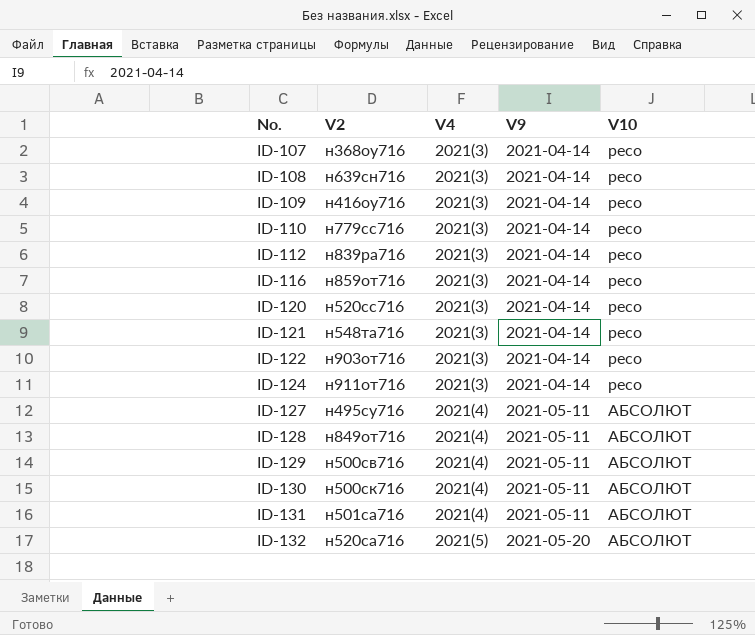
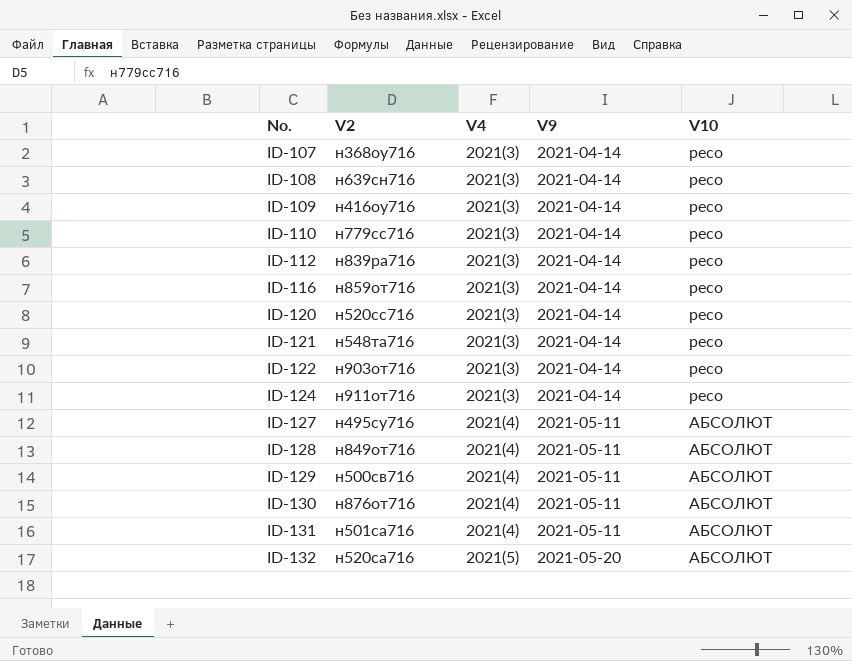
ID-130 | V2: н500ск716 -> н876от716

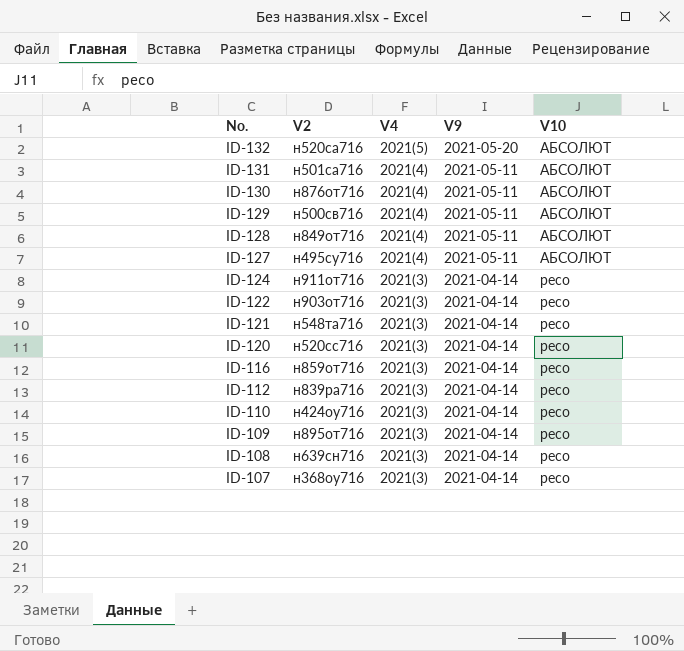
row order: No. ascending -> No. descending
ID-110 | V2: н779сс716 -> н424оу716
ID-109 | V2: н416оу716 -> н895от716

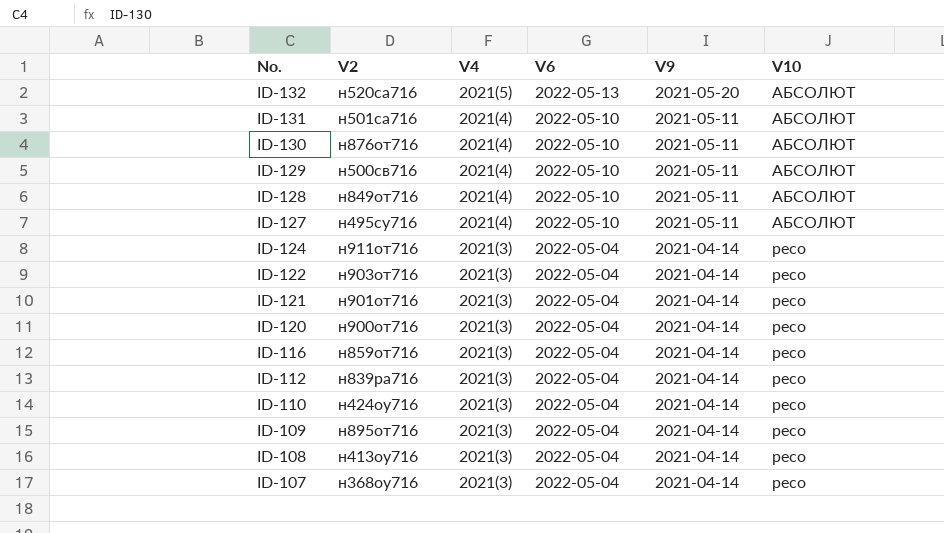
column V6 | position: none -> 4
ID-121 | V2: н548та716 -> н901от716
ID-120 | V2: н520сс716 -> н900от716
ID-108 | V2: н639сн716 -> н413оу716

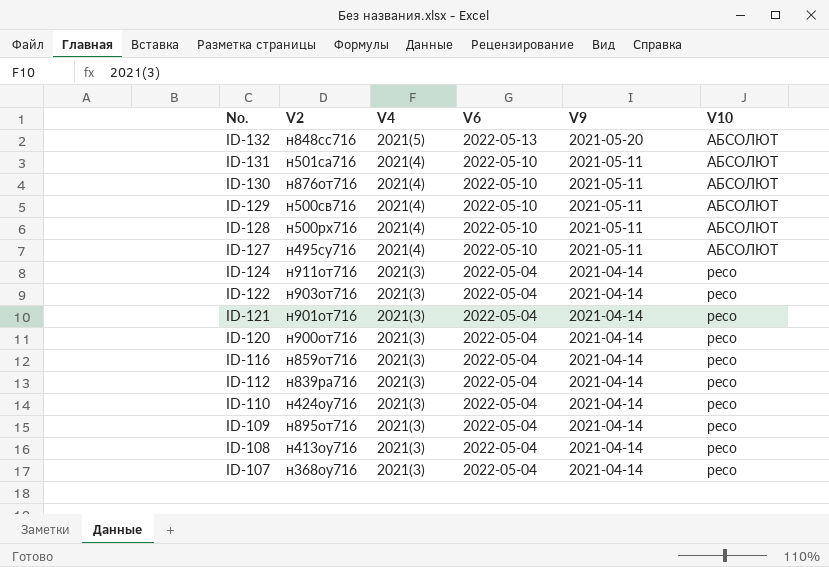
ID-132 | V2: н520са716 -> н848сс716
ID-128 | V2: н849от716 -> н500рх716

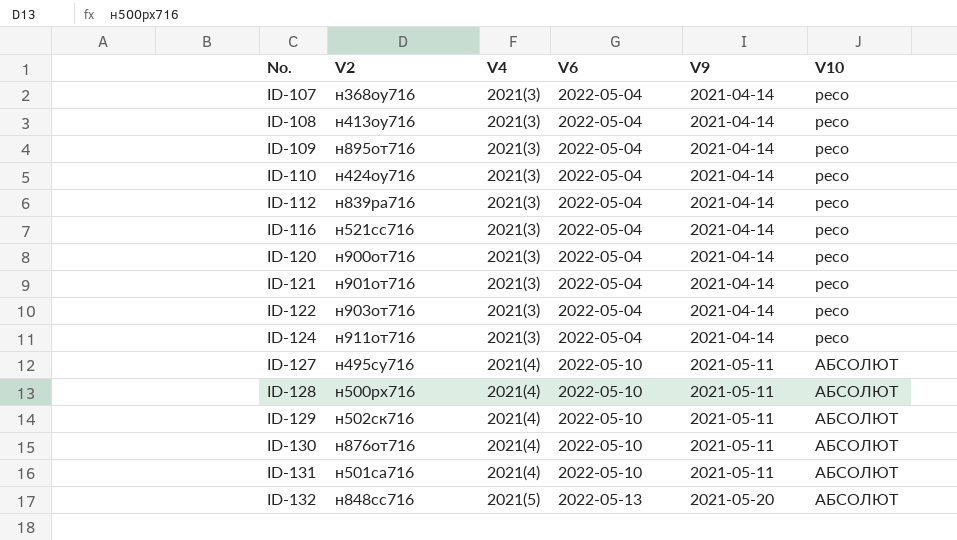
row order: No. descending -> No. ascending
ID-116 | V2: н859от716 -> н521сс716
ID-129 | V2: н500св716 -> н502ск716

